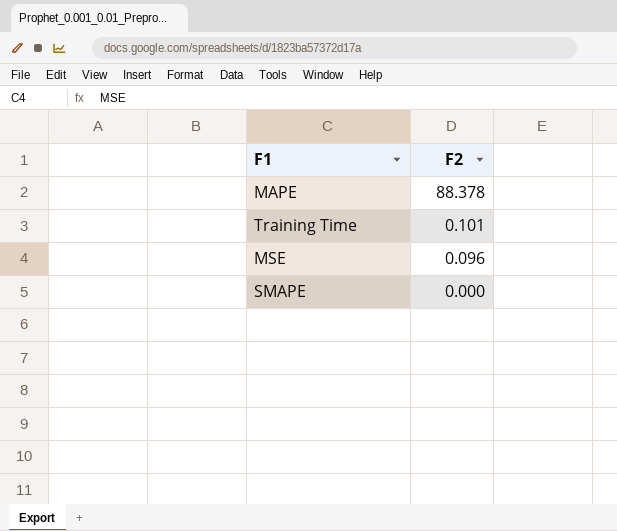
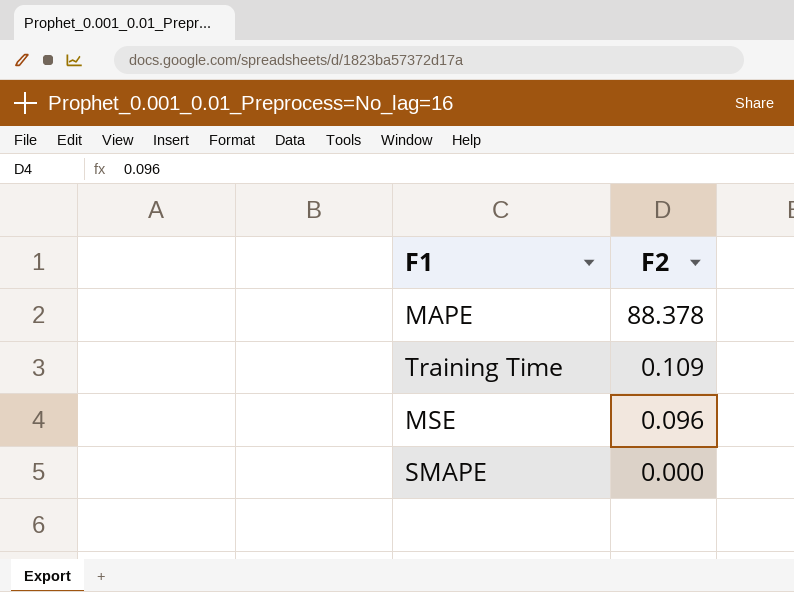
Training Time | F2: 0.101 -> 0.109

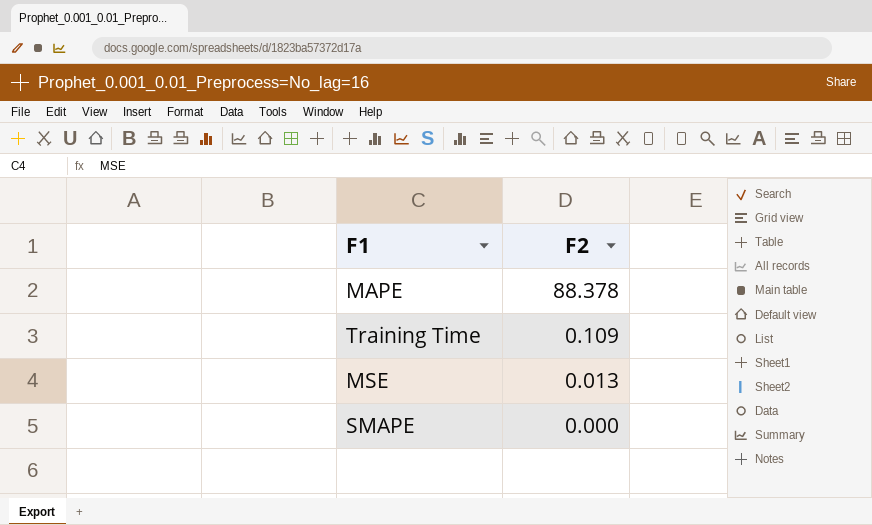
MSE | F2: 0.096 -> 0.013

